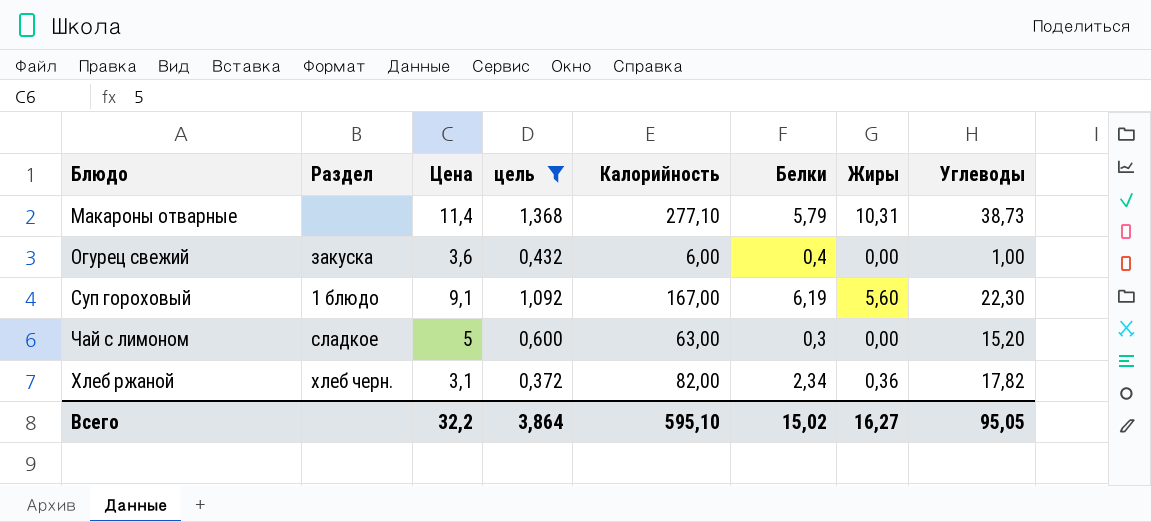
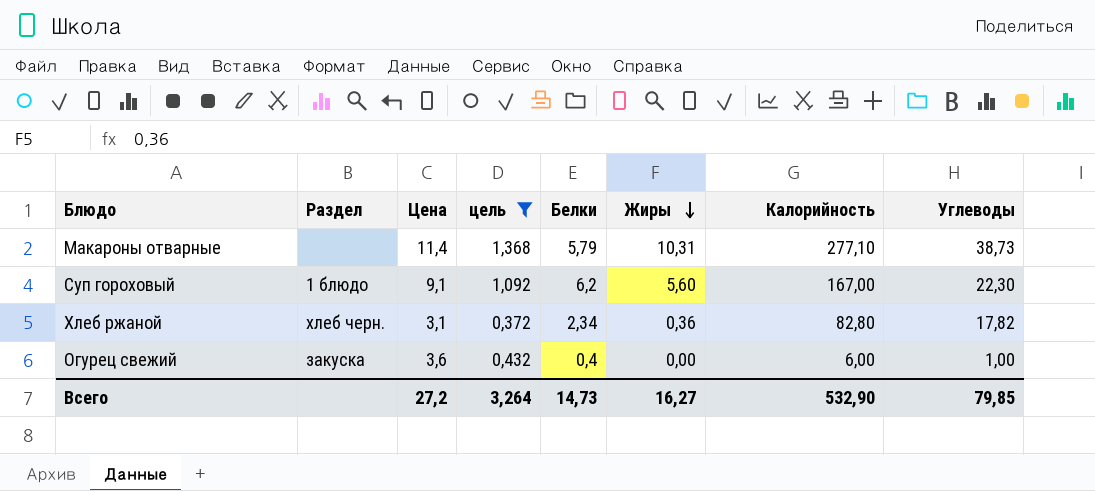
row order: none -> Жиры descending
column Калорийность | position: 5 -> 7
row Чай с лимоном: сладкое | 5 | 0,600 | 63,00 | 0,3 | 0,00 | 15,20 -> none
Суп гороховый | Белки: 6,19 -> 6,2
Хлеб ржаной | Калорийность: 82,00 -> 82,80
Всего | Цена: 32,2 -> 27,2
Всего | цель: 3,864 -> 3,264
Всего | Белки: 15,02 -> 14,73
Всего | Калорийность: 595,10 -> 532,90
Всего | Углеводы: 95,05 -> 79,85

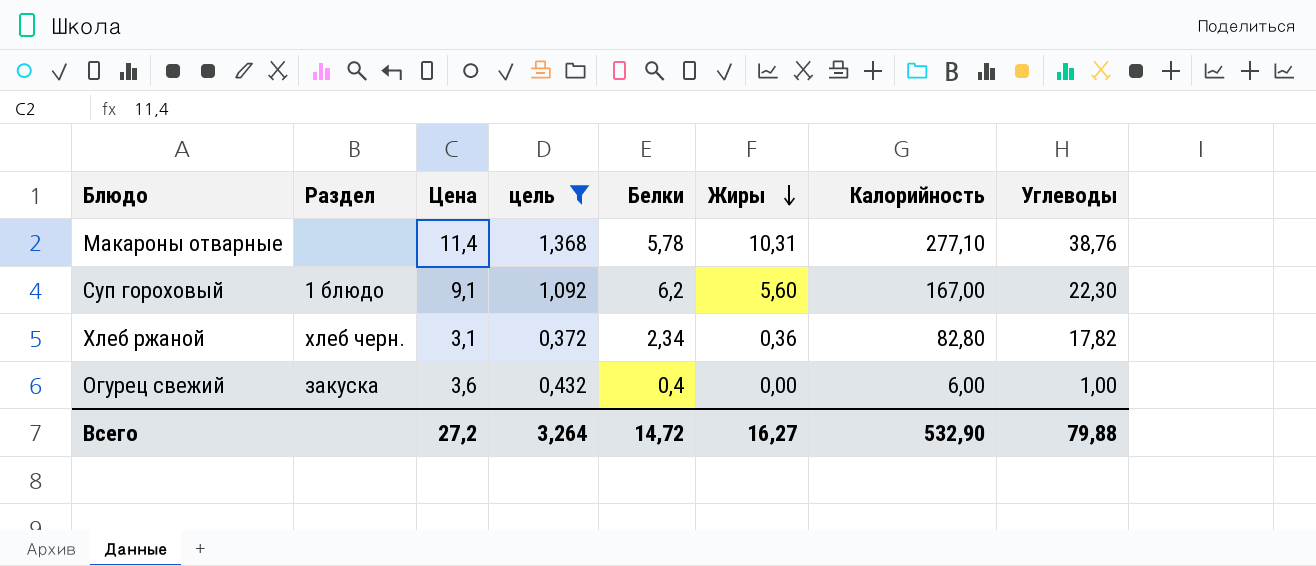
Макароны отварные | Белки: 5,79 -> 5,78
Макароны отварные | Углеводы: 38,73 -> 38,76
Всего | Белки: 14,73 -> 14,72
Всего | Углеводы: 79,85 -> 79,88

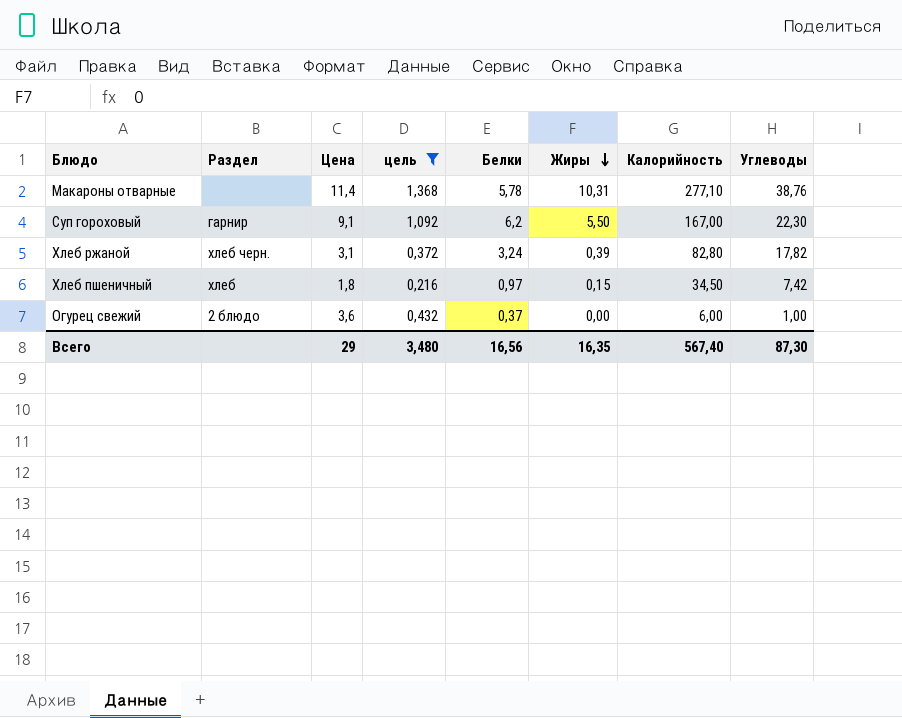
Суп гороховый | Раздел: 1 блюдо -> гарнир
Суп гороховый | Жиры: 5,60 -> 5,50
Хлеб ржаной | Белки: 2,34 -> 3,24
Хлеб ржаной | Жиры: 0,36 -> 0,39
row Хлеб пшеничный: none -> хлеб | 1,8 | 0,216 | 0,97 | 0,15 | 34,50 | 7,42
Огурец свежий | Раздел: закуска -> 2 блюдо
Огурец свежий | Белки: 0,4 -> 0,37
Всего | Цена: 27,2 -> 29
Всего | цель: 3,264 -> 3,480
Всего | Белки: 14,72 -> 16,56
Всего | Жиры: 16,27 -> 16,35
Всего | Калорийность: 532,90 -> 567,40
Всего | Углеводы: 79,88 -> 87,30

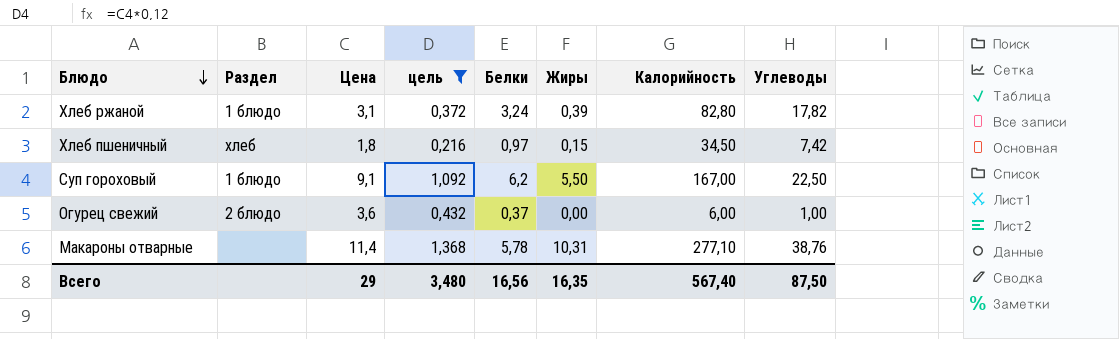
row order: Жиры descending -> Блюдо descending
Хлеб ржаной | Раздел: хлеб черн. -> 1 блюдо
Суп гороховый | Раздел: гарнир -> 1 блюдо
Суп гороховый | Углеводы: 22,30 -> 22,50
Всего | Углеводы: 87,30 -> 87,50

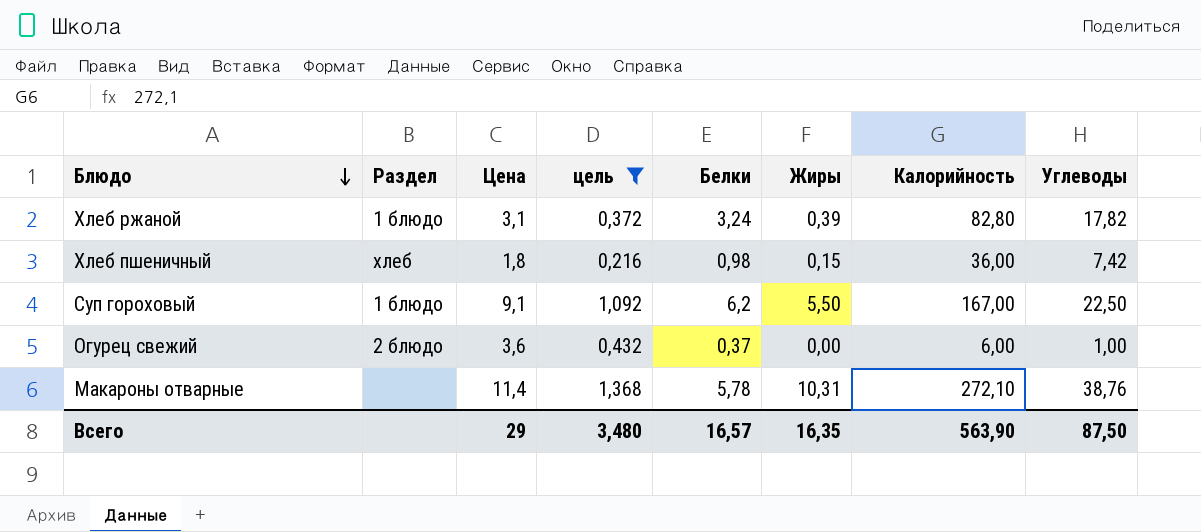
Хлеб пшеничный | Белки: 0,97 -> 0,98
Хлеб пшеничный | Калорийность: 34,50 -> 36,00
Макароны отварные | Калорийность: 277,10 -> 272,10
Всего | Белки: 16,56 -> 16,57
Всего | Калорийность: 567,40 -> 563,90

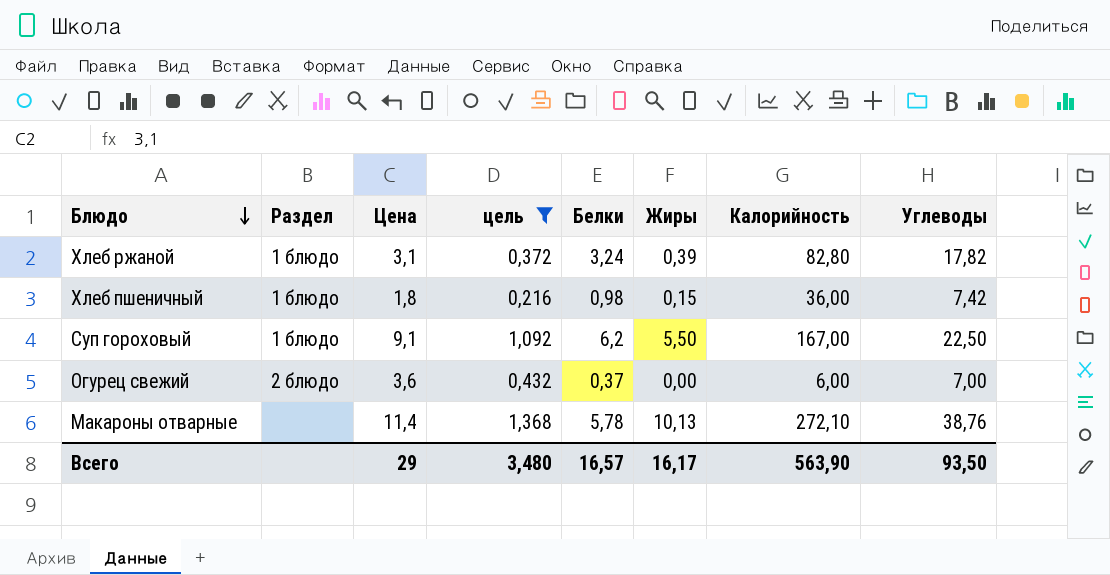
Хлеб пшеничный | Раздел: хлеб -> 1 блюдо
Огурец свежий | Углеводы: 1,00 -> 7,00
Макароны отварные | Жиры: 10,31 -> 10,13
Всего | Жиры: 16,35 -> 16,17
Всего | Углеводы: 87,50 -> 93,50

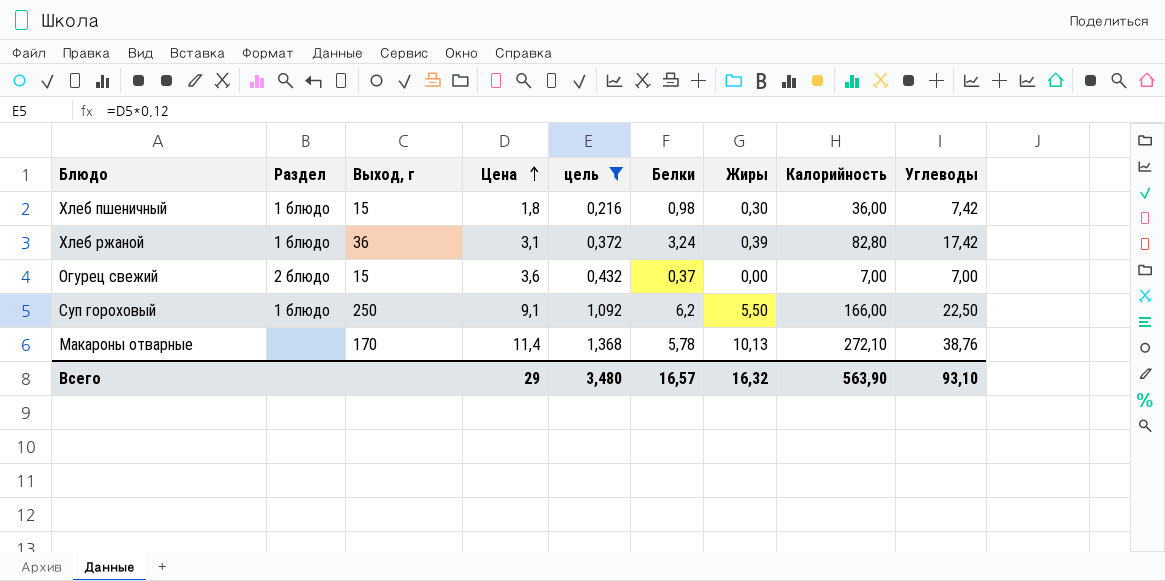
row order: Блюдо descending -> Цена ascending
column Выход, г | position: none -> 3
Хлеб пшеничный | Жиры: 0,15 -> 0,30
Хлеб ржаной | Углеводы: 17,82 -> 17,42
Огурец свежий | Калорийность: 6,00 -> 7,00
Суп гороховый | Калорийность: 167,00 -> 166,00
Всего | Жиры: 16,17 -> 16,32
Всего | Углеводы: 93,50 -> 93,10

